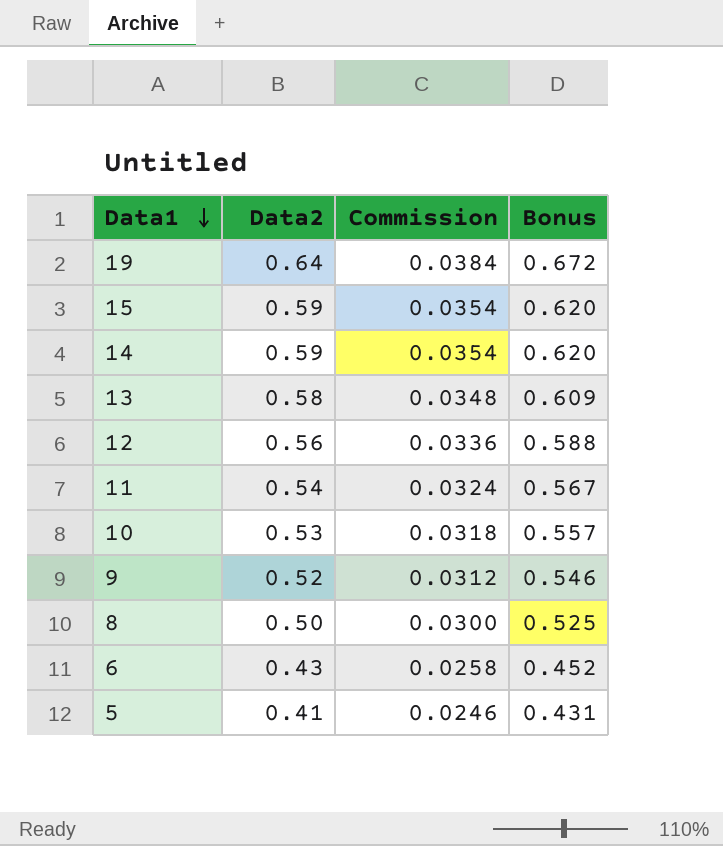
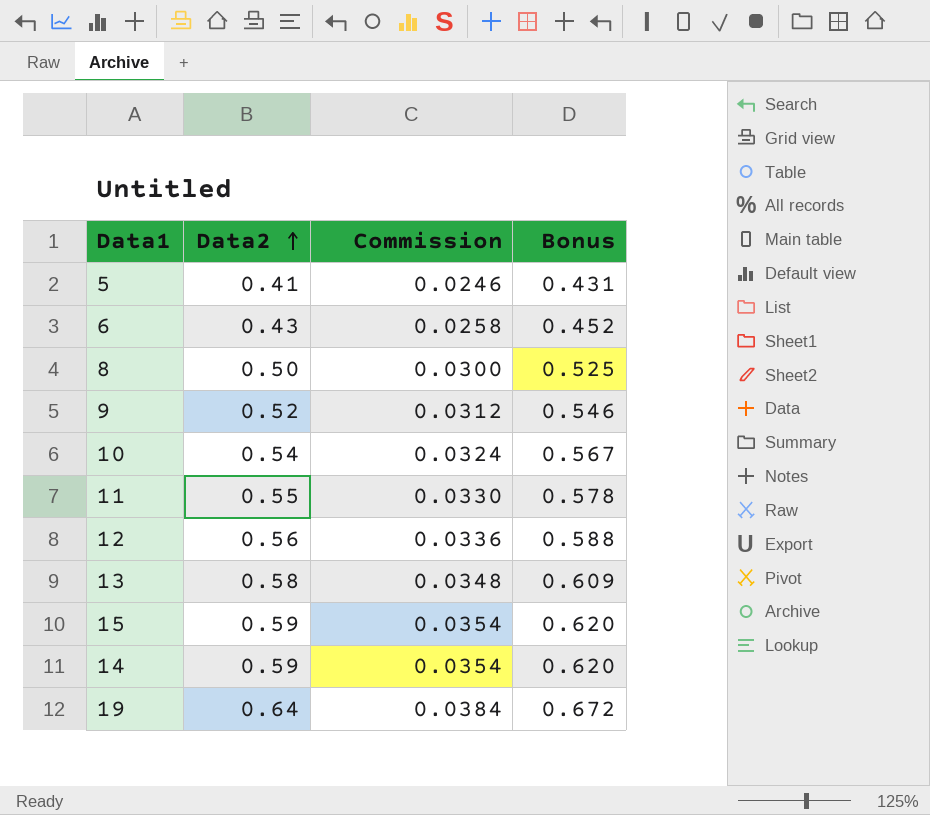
row order: Data1 descending -> Data2 ascending
10 | Data2: 0.53 -> 0.54
10 | Commission: 0.0318 -> 0.0324
10 | Bonus: 0.557 -> 0.567
11 | Data2: 0.54 -> 0.55
11 | Commission: 0.0324 -> 0.0330
11 | Bonus: 0.567 -> 0.578

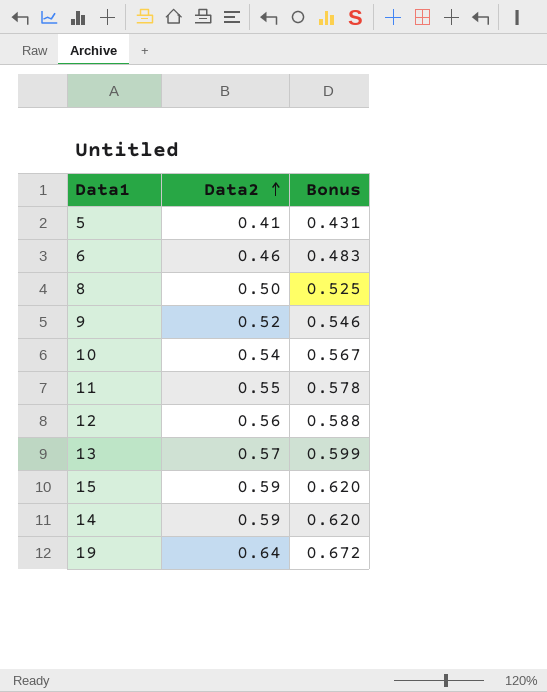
column Commission | formula: [Data2] * 0.06 -> none
6 | Data2: 0.43 -> 0.46
6 | Bonus: 0.452 -> 0.483
13 | Data2: 0.58 -> 0.57
13 | Bonus: 0.609 -> 0.599

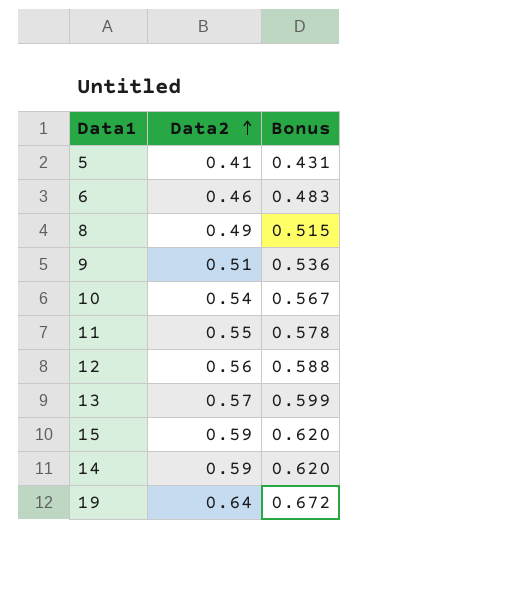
8 | Data2: 0.50 -> 0.49
8 | Bonus: 0.525 -> 0.515
9 | Data2: 0.52 -> 0.51
9 | Bonus: 0.546 -> 0.536

